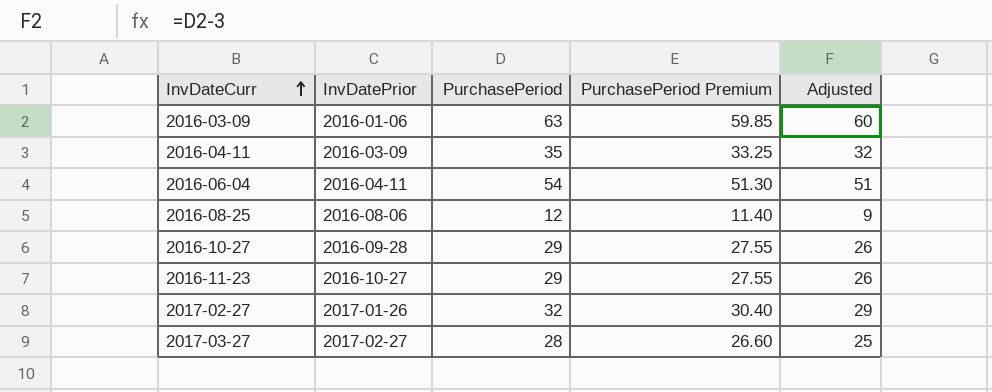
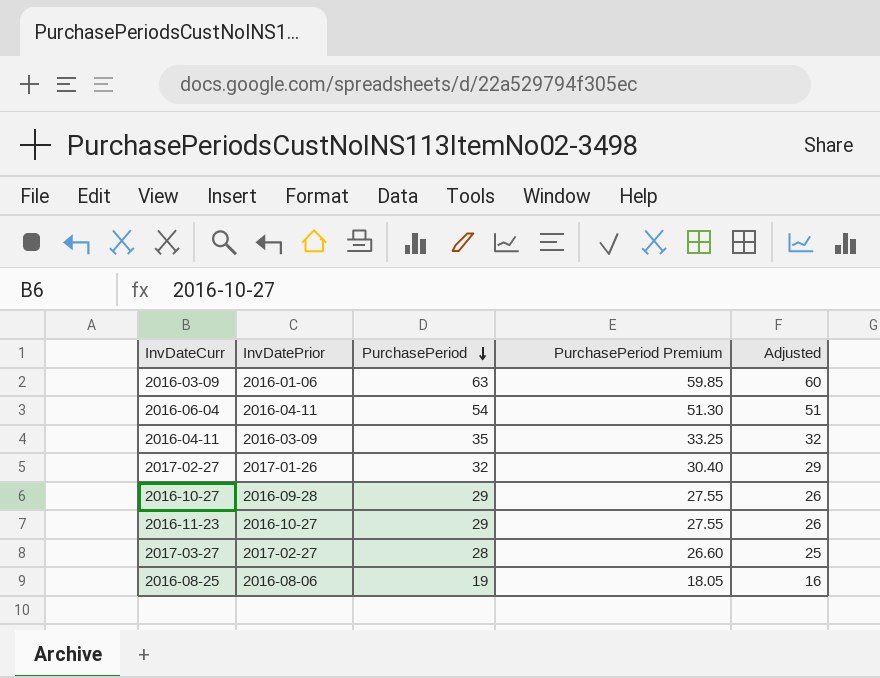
row order: InvDateCurr ascending -> PurchasePeriod descending
2016-08-25 | PurchasePeriod: 12 -> 19
2016-08-25 | PurchasePeriod Premium: 11.40 -> 18.05
2016-08-25 | Adjusted: 9 -> 16

